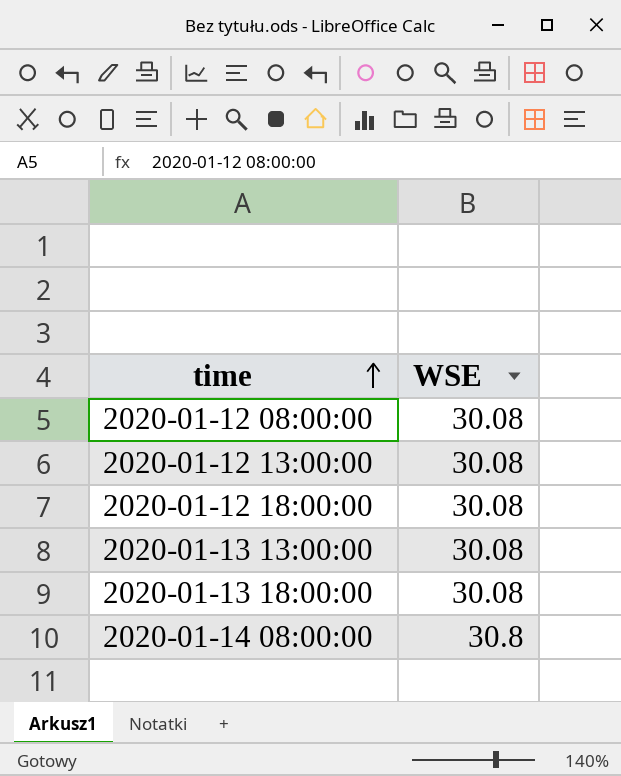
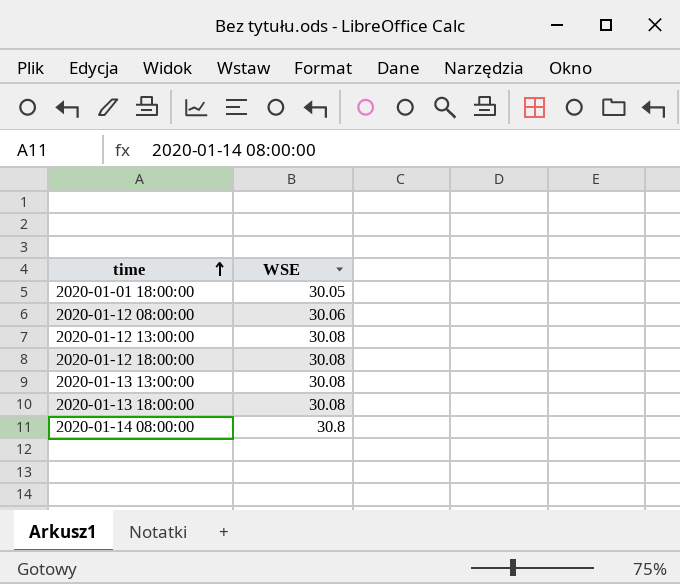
row 2020-01-01 18:00:00: none -> 30.05
2020-01-12 08:00:00 | WSE: 30.08 -> 30.06

